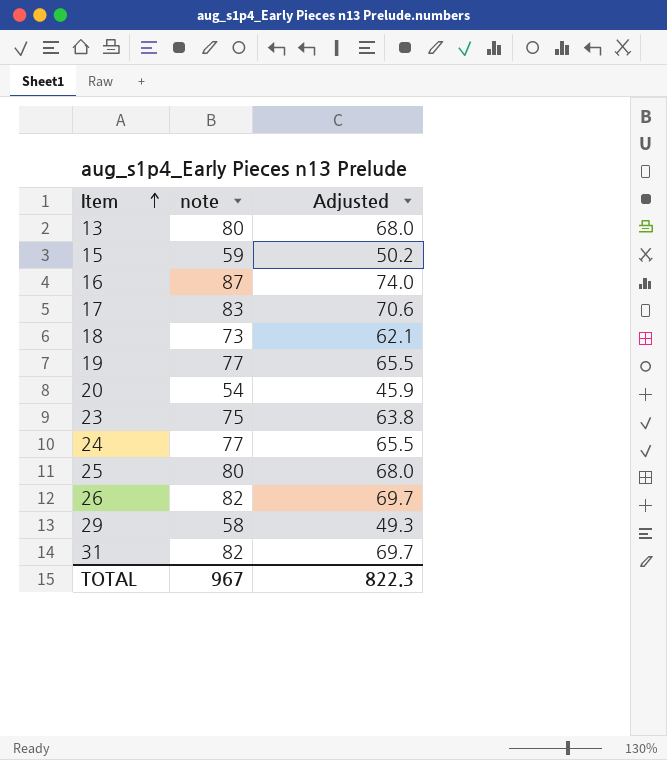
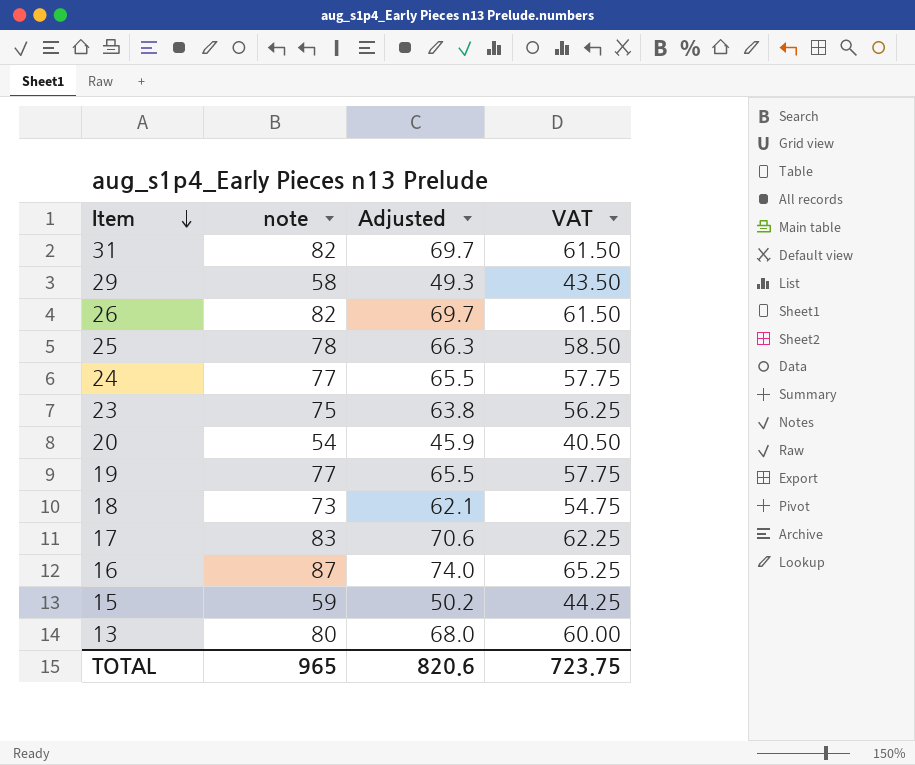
row order: Item ascending -> Item descending
column VAT | formula: none -> [note] * 0.75
25 | note: 80 -> 78
25 | Adjusted: 68.0 -> 66.3
TOTAL | note: 967 -> 965
TOTAL | Adjusted: 822.3 -> 820.6

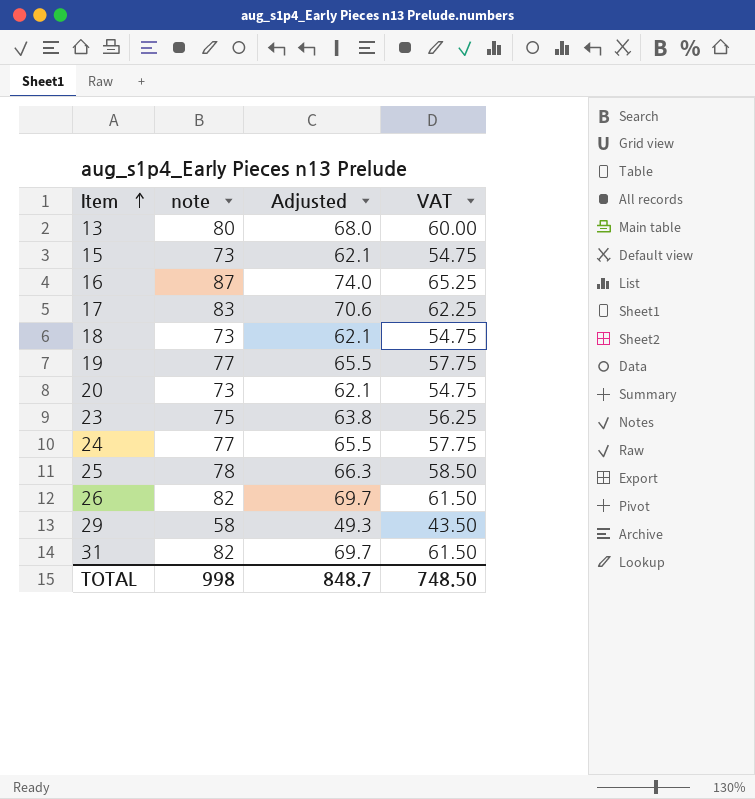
row order: Item descending -> Item ascending
15 | note: 59 -> 73
15 | Adjusted: 50.2 -> 62.1
15 | VAT: 44.25 -> 54.75
20 | note: 54 -> 73
20 | Adjusted: 45.9 -> 62.1
20 | VAT: 40.50 -> 54.75
TOTAL | note: 965 -> 998
TOTAL | Adjusted: 820.6 -> 848.7
TOTAL | VAT: 723.75 -> 748.50

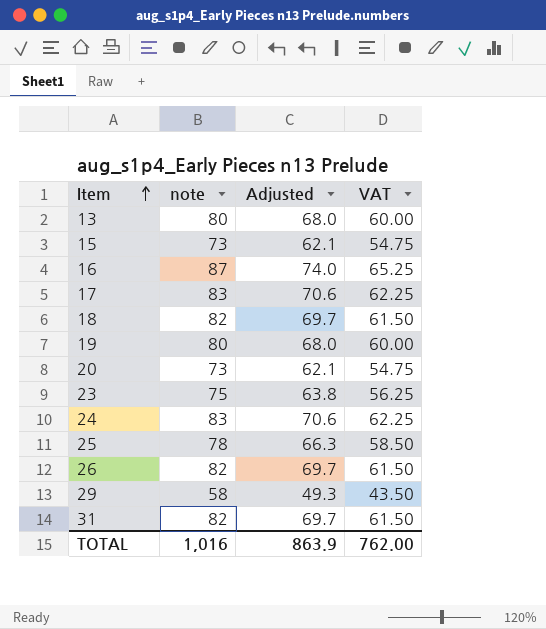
18 | note: 73 -> 82
18 | Adjusted: 62.1 -> 69.7
18 | VAT: 54.75 -> 61.50
19 | note: 77 -> 80
19 | Adjusted: 65.5 -> 68.0
19 | VAT: 57.75 -> 60.00
24 | note: 77 -> 83
24 | Adjusted: 65.5 -> 70.6
24 | VAT: 57.75 -> 62.25
TOTAL | note: 998 -> 1,016
TOTAL | Adjusted: 848.7 -> 863.9
TOTAL | VAT: 748.50 -> 762.00

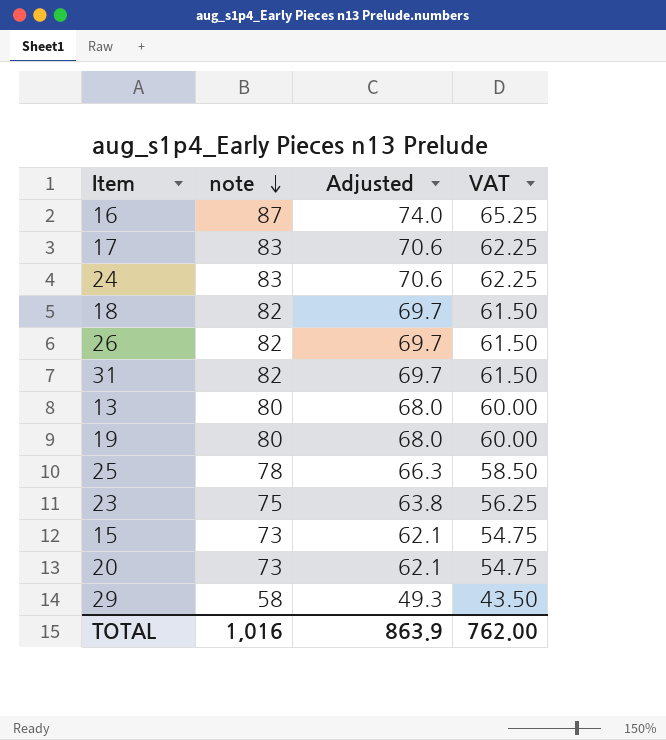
row order: Item ascending -> note descending

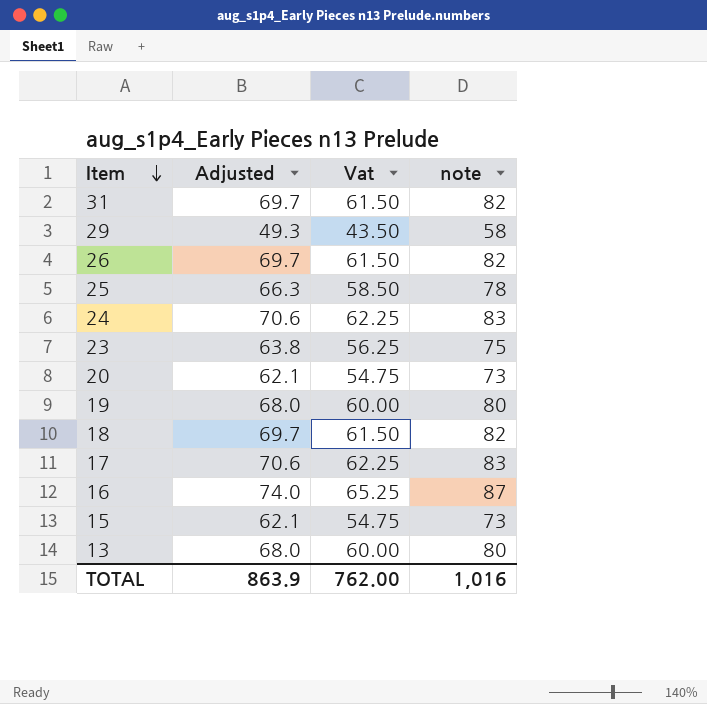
row order: note descending -> Item descending
column name: VAT -> Vat
column note | position: 2 -> 4

